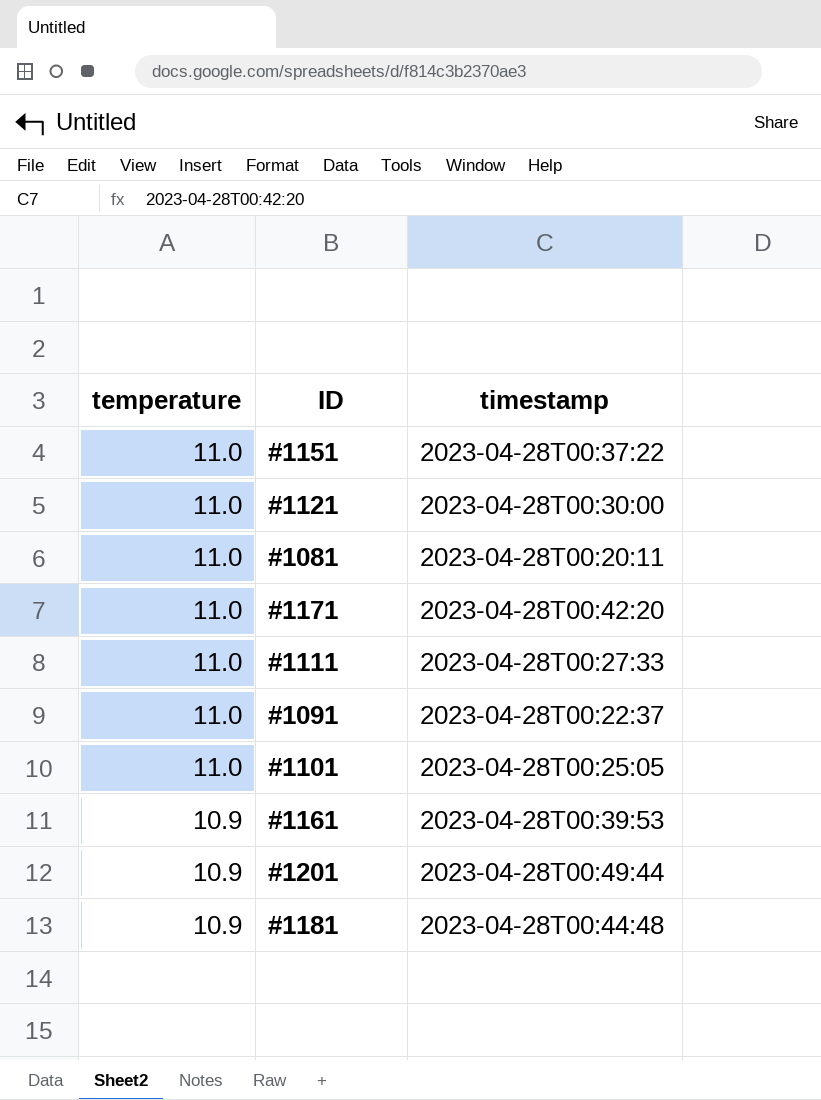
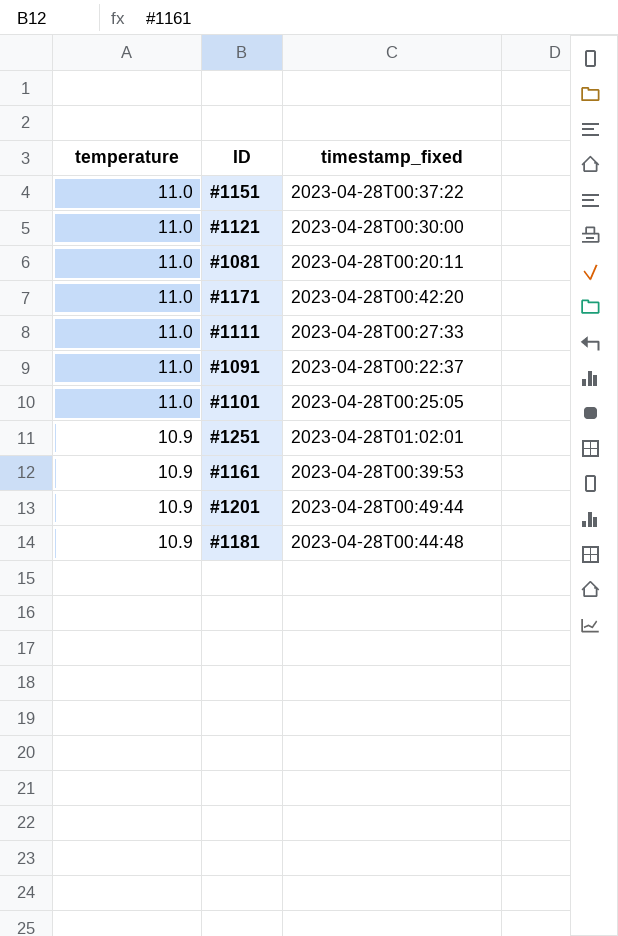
column name: timestamp -> timestamp_fixed
row #1251: none -> 10.9 | 2023-04-28T01:02:01

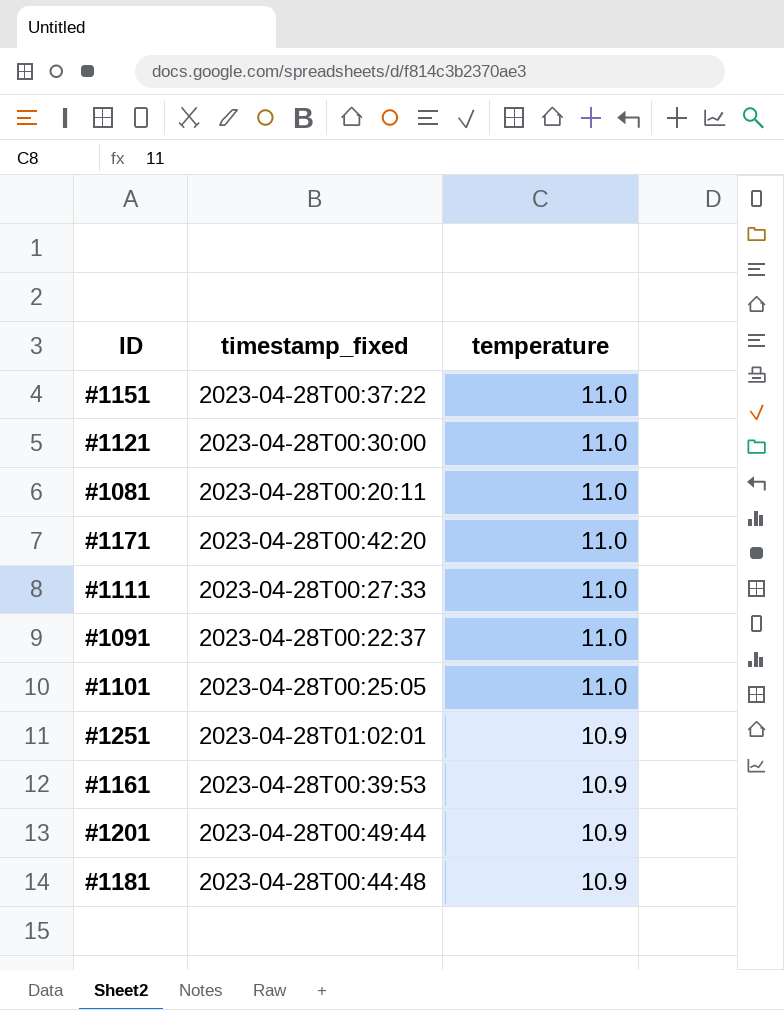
column temperature | position: 1 -> 3

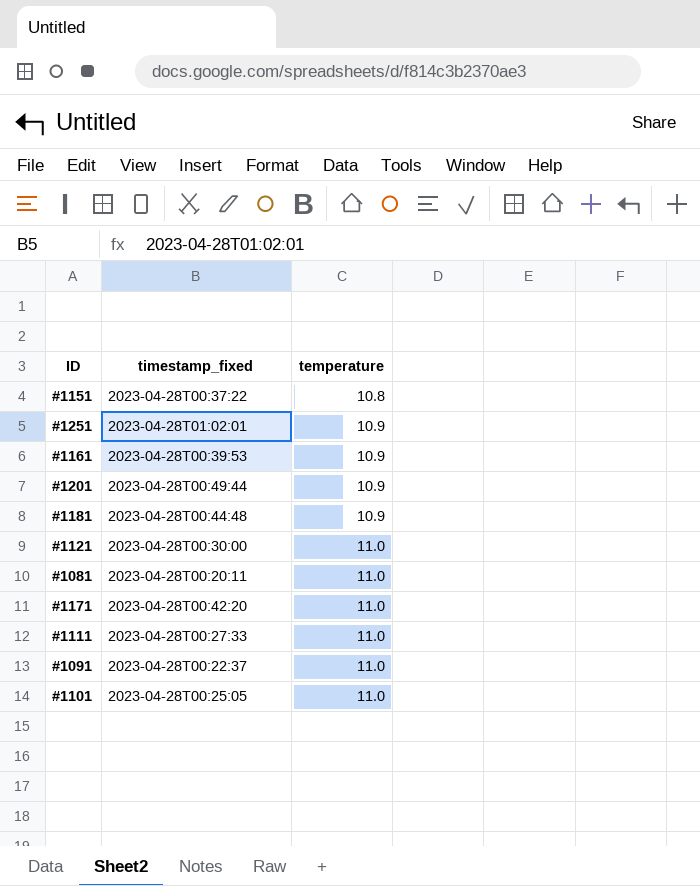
row order: temperature descending -> temperature ascending
#1151 | temperature: 11.0 -> 10.8

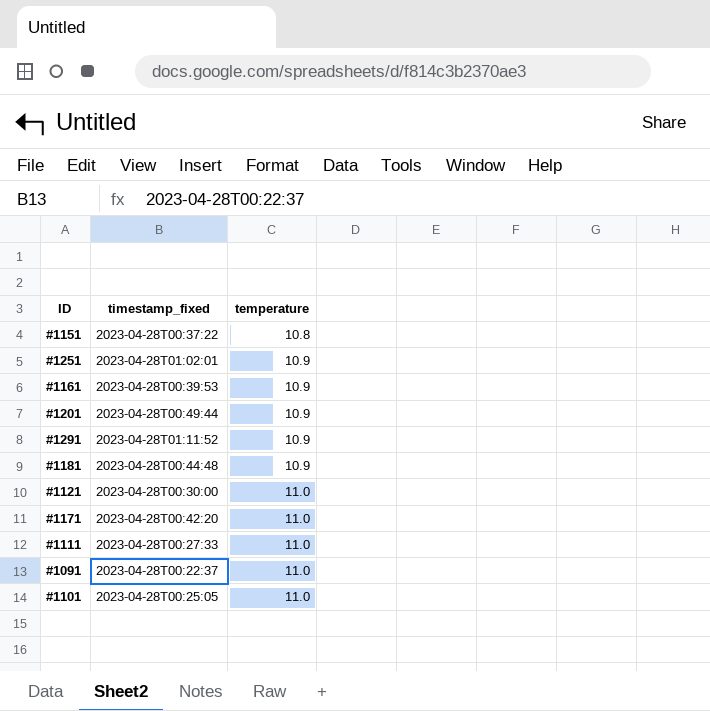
row #1081: 2023-04-28T00:20:11 | 11.0 -> none
row #1291: none -> 2023-04-28T01:11:52 | 10.9

